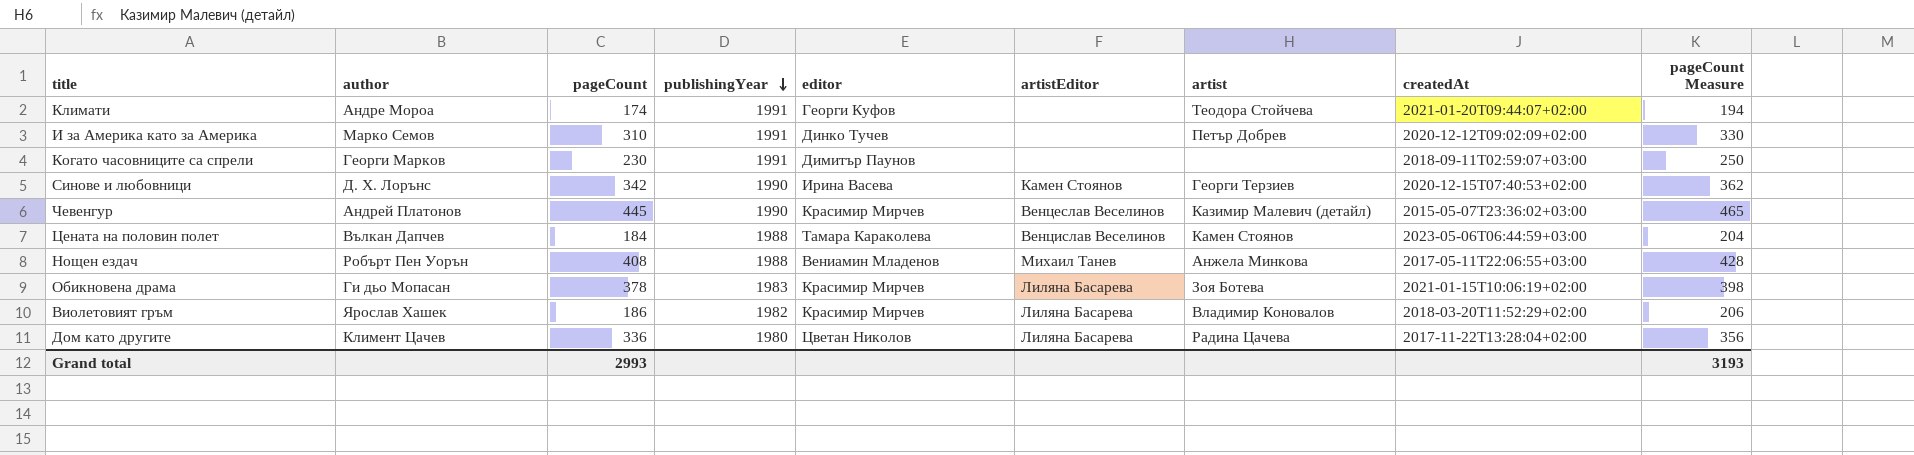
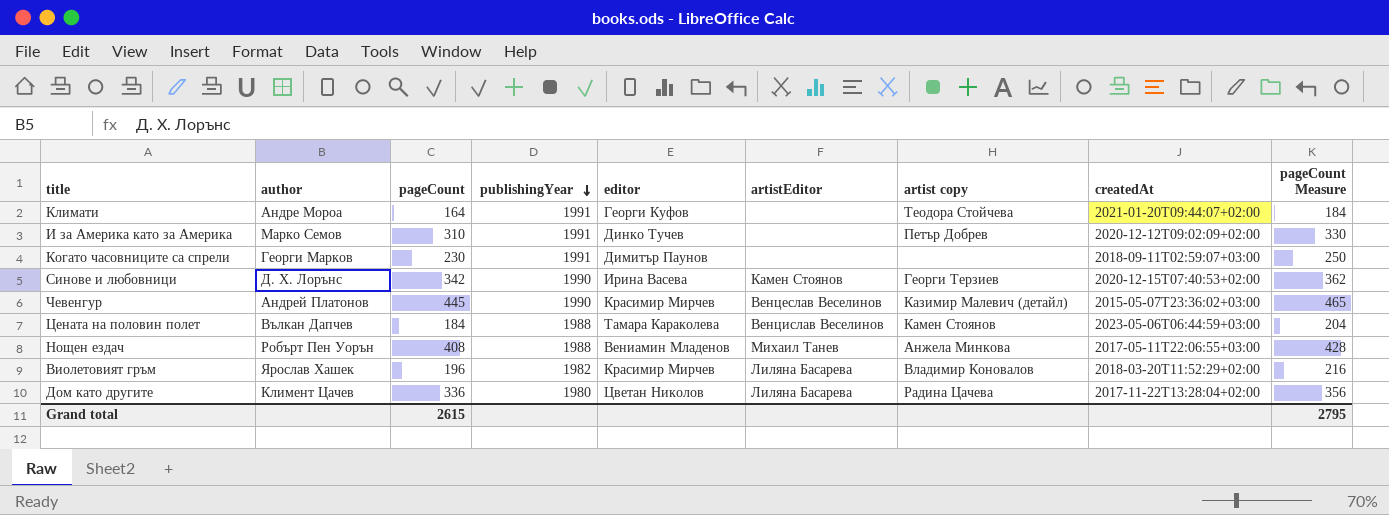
column name: artist -> artist copy
row Обикновена драма: Ги дьо Мопасан | 378 | 1983 | Красимир Мирчев | Лиляна Басарева | Зоя Ботева | 2021-01-15T10:06:19+02:00 | 398 -> none
Климати | pageCount: 174 -> 164
Климати | pageCount Measure: 194 -> 184
Виолетовият гръм | pageCount: 186 -> 196
Виолетовият гръм | pageCount Measure: 206 -> 216
Grand total | pageCount: 2993 -> 2615
Grand total | pageCount Measure: 3193 -> 2795

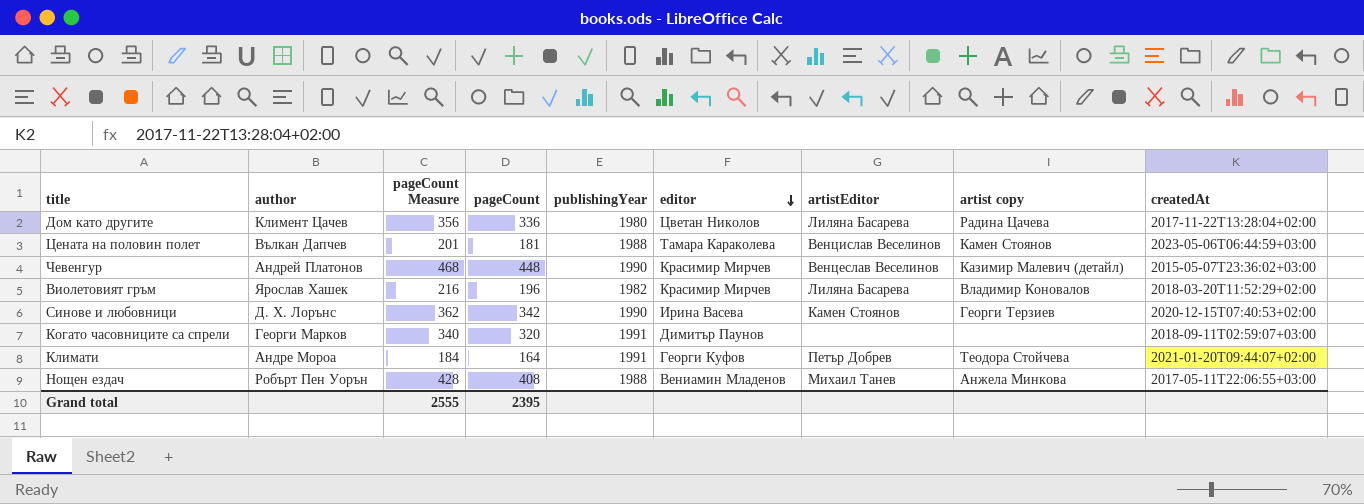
row order: publishingYear descending -> editor descending
column pageCount Measure | position: 9 -> 3
row И за Америка като за Америка: Марко Семов | 310 | 1991 | Динко Тучев | none | Петър Добрев | 2020-12-12T09:02:09+02:00 | 330 -> none
Цената на половин полет | pageCount Measure: 204 -> 201
Цената на половин полет | pageCount: 184 -> 181
Чевенгур | pageCount Measure: 465 -> 468
Чевенгур | pageCount: 445 -> 448
Когато часовниците са спрели | pageCount Measure: 250 -> 340
Когато часовниците са спрели | pageCount: 230 -> 320
Климати | artistEditor: none -> Петър Добрев
Grand total | pageCount Measure: 2795 -> 2555
Grand total | pageCount: 2615 -> 2395

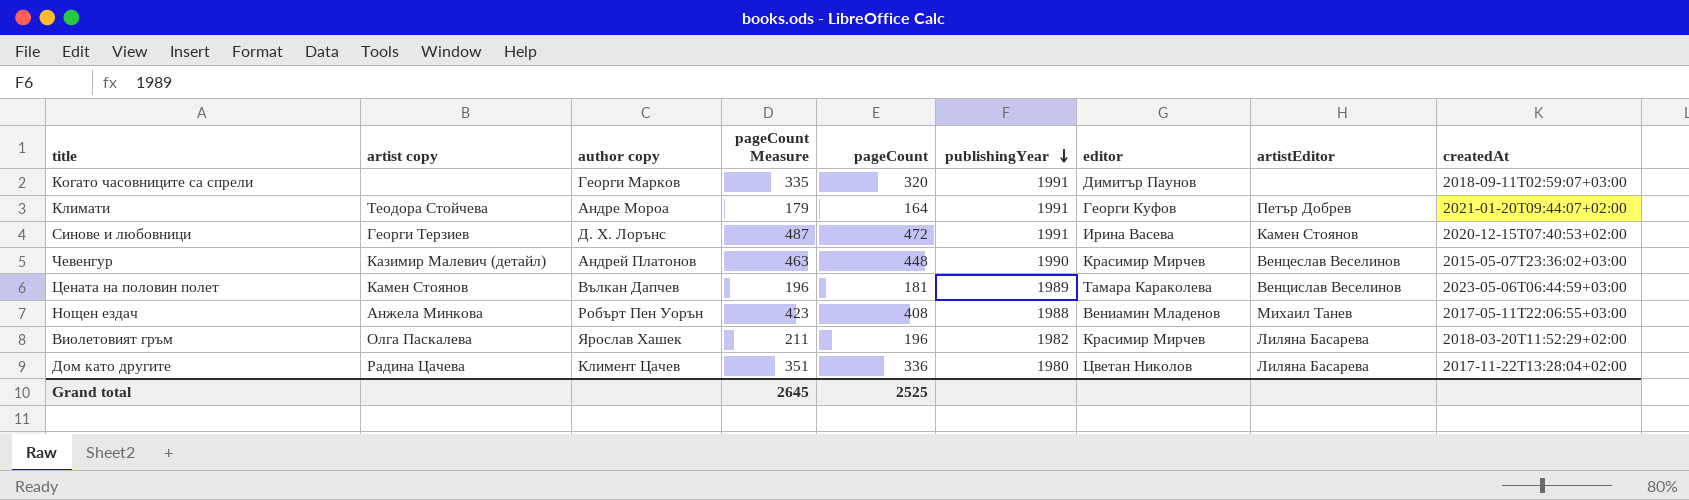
row order: editor descending -> publishingYear descending
column artist copy | position: 8 -> 2
column name: author -> author copy
column pageCount Measure | formula: [pageCount] + 20 -> [pageCount] + 15
Синове и любовници | pageCount: 342 -> 472
Синове и любовници | publishingYear: 1990 -> 1991
Цената на половин полет | publishingYear: 1988 -> 1989
Виолетовият гръм | artist copy: Владимир Коновалов -> Олга Паскалева
Grand total | pageCount Measure: 2555 -> 2645
Grand total | pageCount: 2395 -> 2525

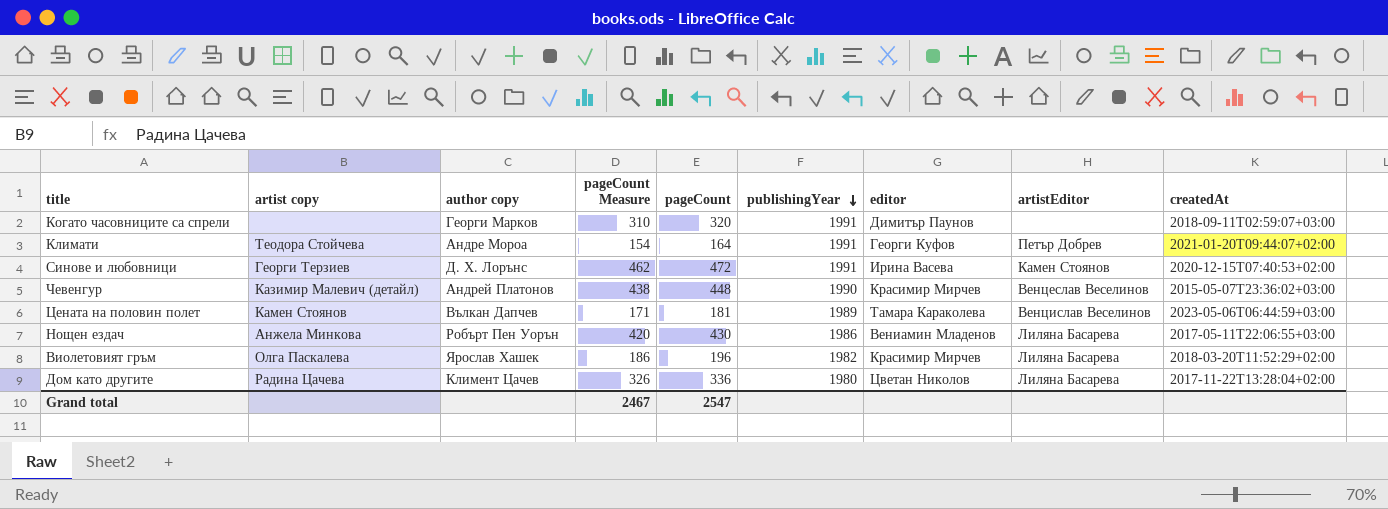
column pageCount Measure | formula: [pageCount] + 15 -> [pageCount] - 10
Нощен ездач | pageCount: 408 -> 430
Нощен ездач | publishingYear: 1988 -> 1986
Нощен ездач | artistEditor: Михаил Танев -> Лиляна Басарева
Grand total | pageCount Measure: 2645 -> 2467
Grand total | pageCount: 2525 -> 2547

